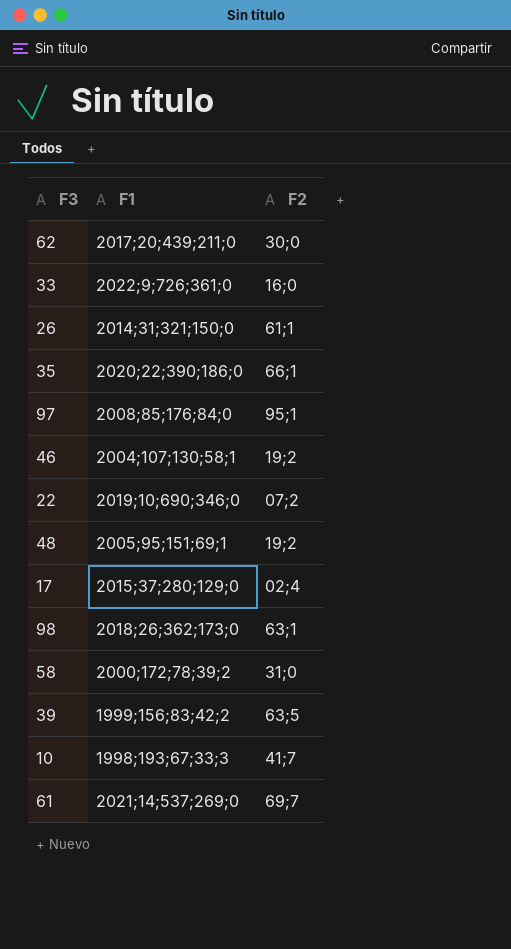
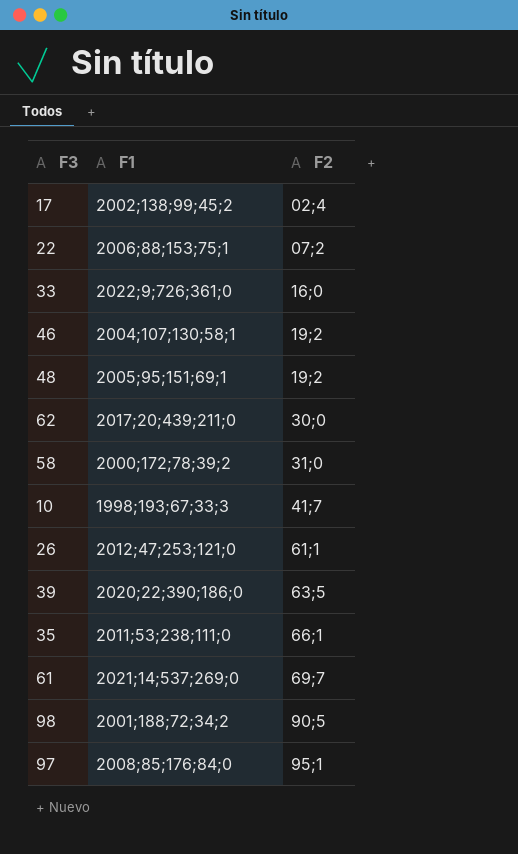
row order: none -> F2 ascending
17 | F1: 2015;37;280;129;0 -> 2002;138;99;45;2
22 | F1: 2019;10;690;346;0 -> 2006;88;153;75;1
26 | F1: 2014;31;321;150;0 -> 2012;47;253;121;0
39 | F1: 1999;156;83;42;2 -> 2020;22;390;186;0
35 | F1: 2020;22;390;186;0 -> 2011;53;238;111;0
98 | F1: 2018;26;362;173;0 -> 2001;188;72;34;2
98 | F2: 63;1 -> 90;5

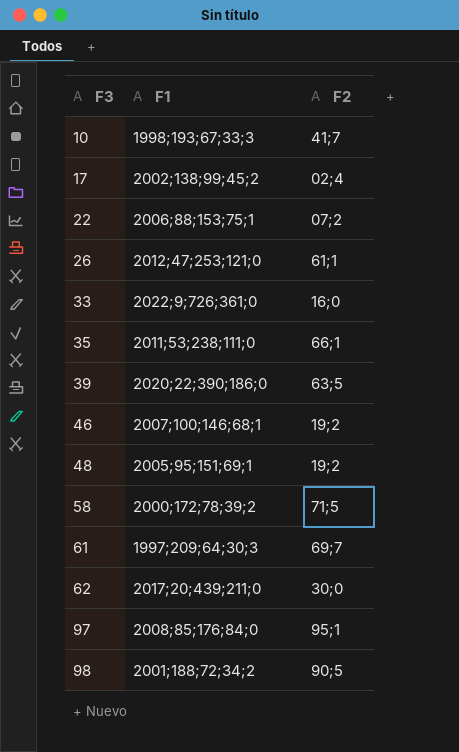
row order: F2 ascending -> F3 ascending
46 | F1: 2004;107;130;58;1 -> 2007;100;146;68;1
58 | F2: 31;0 -> 71;5
61 | F1: 2021;14;537;269;0 -> 1997;209;64;30;3

